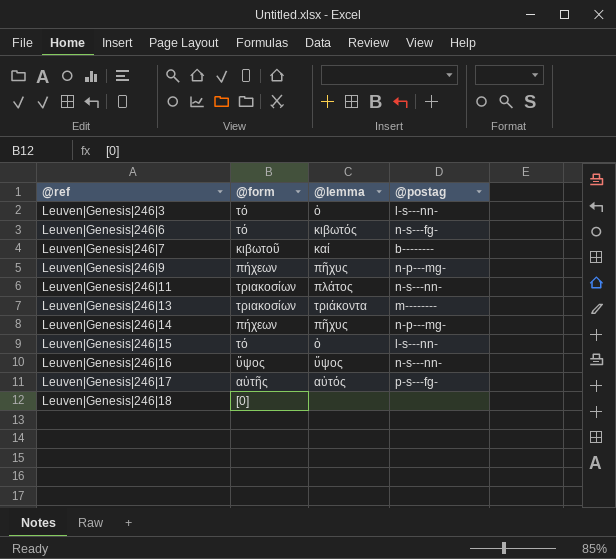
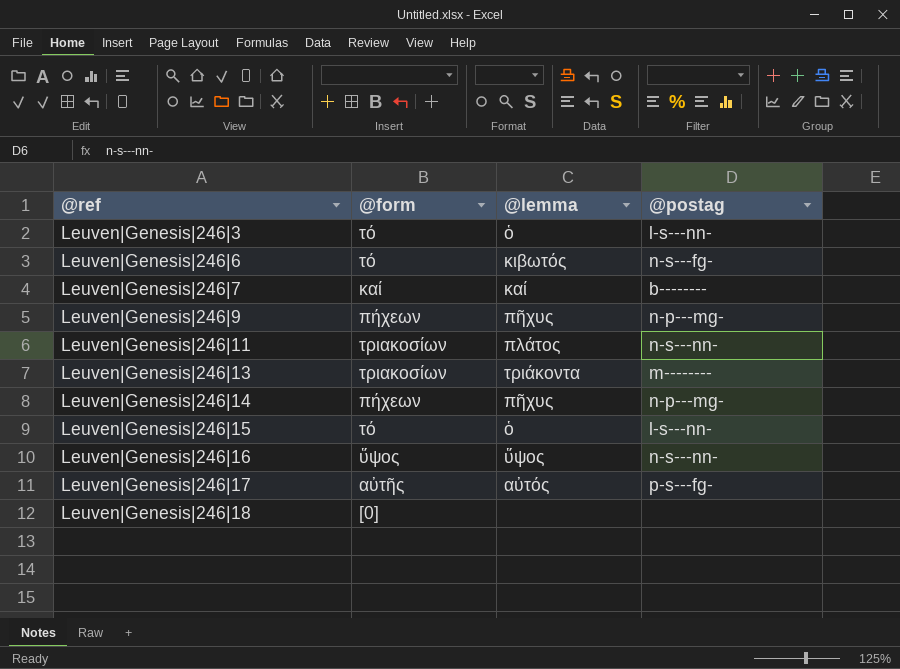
Leuven|Genesis|246|7 | @form: κιβωτοῦ -> καί

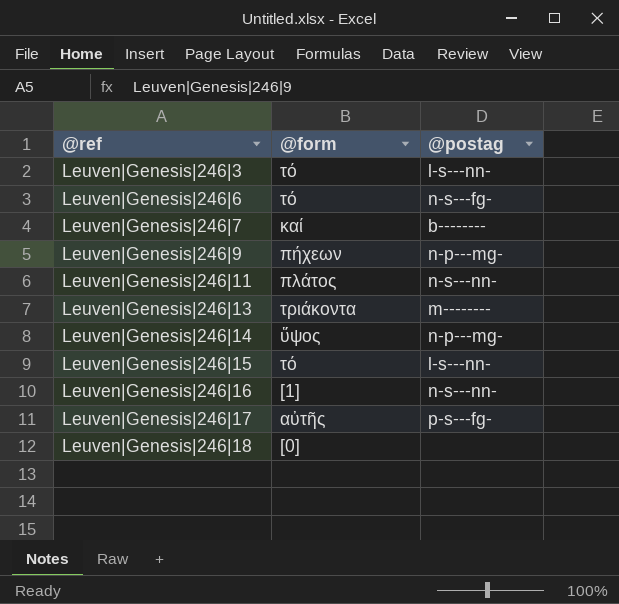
column @lemma | position: 3 -> none
Leuven|Genesis|246|11 | @form: τριακοσίων -> πλάτος
Leuven|Genesis|246|13 | @form: τριακοσίων -> τριάκοντα
Leuven|Genesis|246|14 | @form: πήχεων -> ὕψος
Leuven|Genesis|246|16 | @form: ὕψος -> [1]

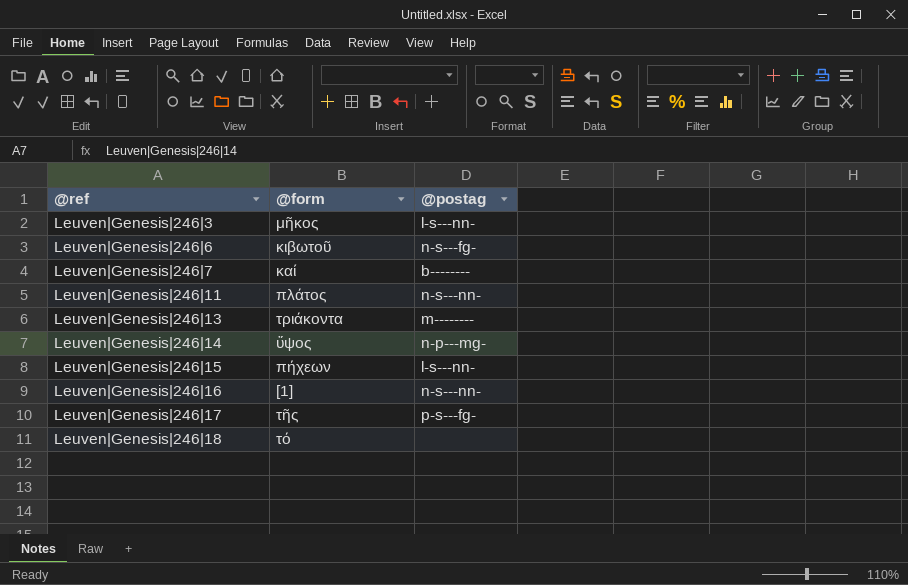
row Leuven|Genesis|246|9: πήχεων | n-p---mg- -> none
Leuven|Genesis|246|3 | @form: τό -> μῆκος
Leuven|Genesis|246|6 | @form: τό -> κιβωτοῦ
Leuven|Genesis|246|15 | @form: τό -> πήχεων
Leuven|Genesis|246|17 | @form: αὐτῆς -> τῆς
Leuven|Genesis|246|18 | @form: [0] -> τό

